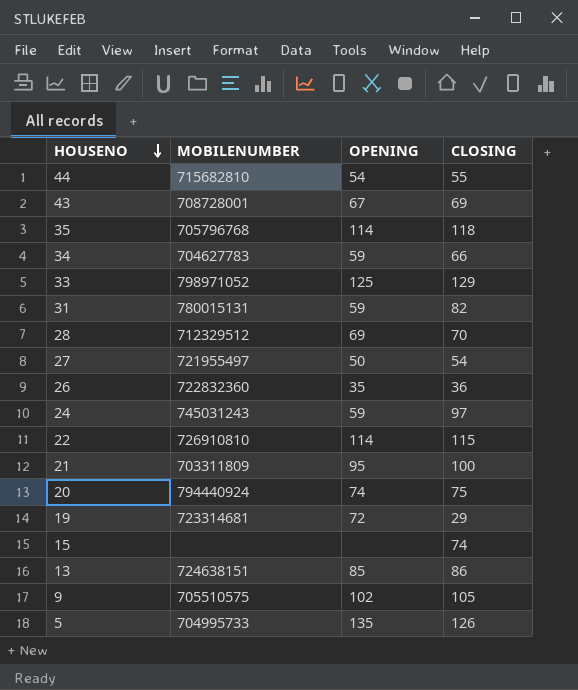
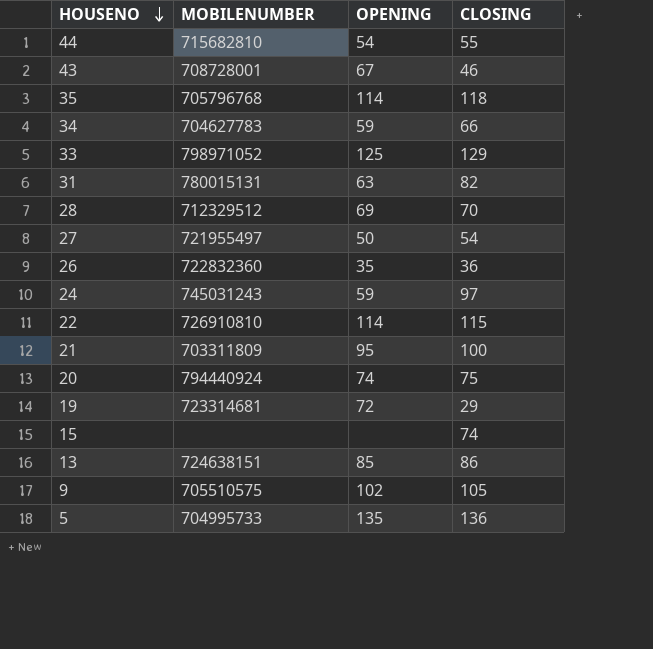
43 | CLOSING: 69 -> 46
31 | OPENING: 59 -> 63
5 | CLOSING: 126 -> 136

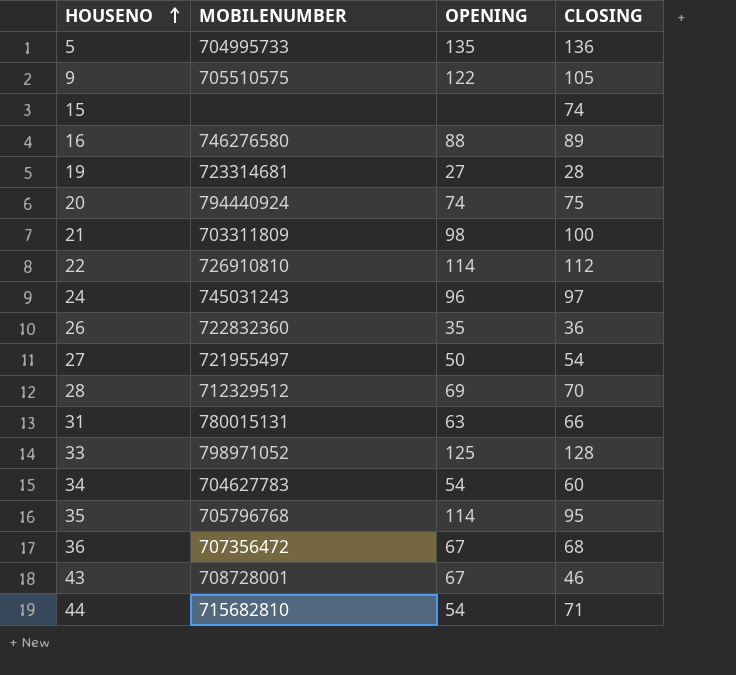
row order: HOUSENO descending -> HOUSENO ascending
row 13: 724638151 | 85 | 86 -> none
9 | OPENING: 102 -> 122
row 16: none -> 746276580 | 88 | 89
19 | OPENING: 72 -> 27
19 | CLOSING: 29 -> 28
21 | OPENING: 95 -> 98
22 | CLOSING: 115 -> 112
24 | OPENING: 59 -> 96
31 | CLOSING: 82 -> 66
33 | CLOSING: 129 -> 128
34 | OPENING: 59 -> 54
34 | CLOSING: 66 -> 60
35 | CLOSING: 118 -> 95
row 36: none -> 707356472 | 67 | 68
44 | CLOSING: 55 -> 71

